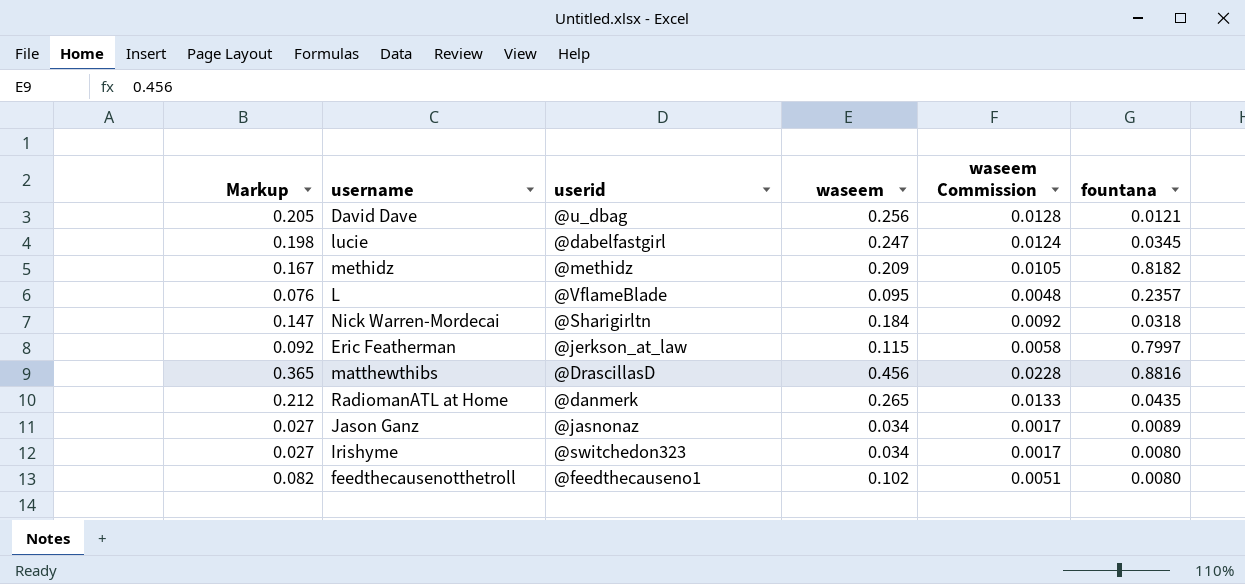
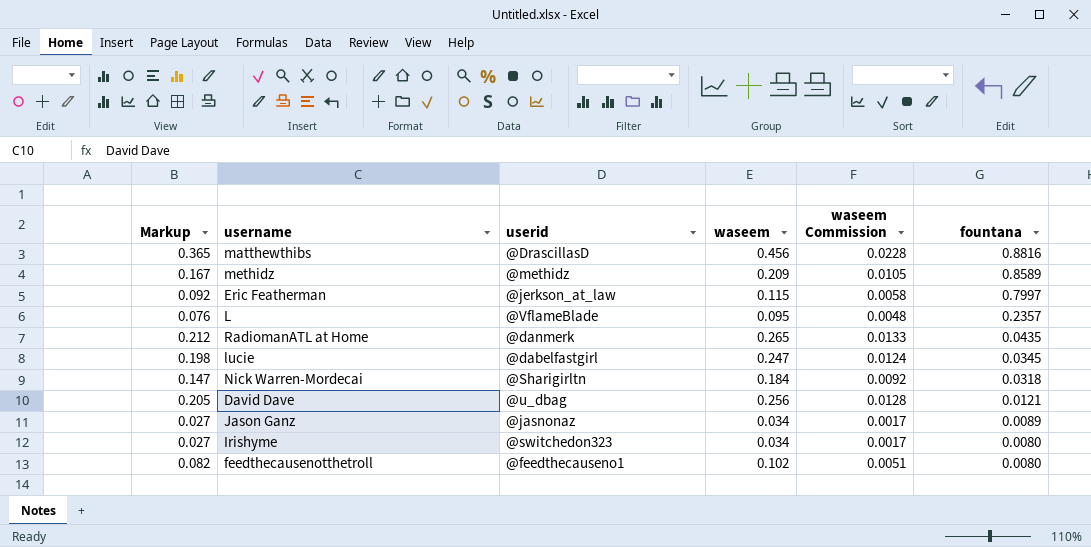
row order: none -> fountana descending
methidz | fountana: 0.8182 -> 0.8589

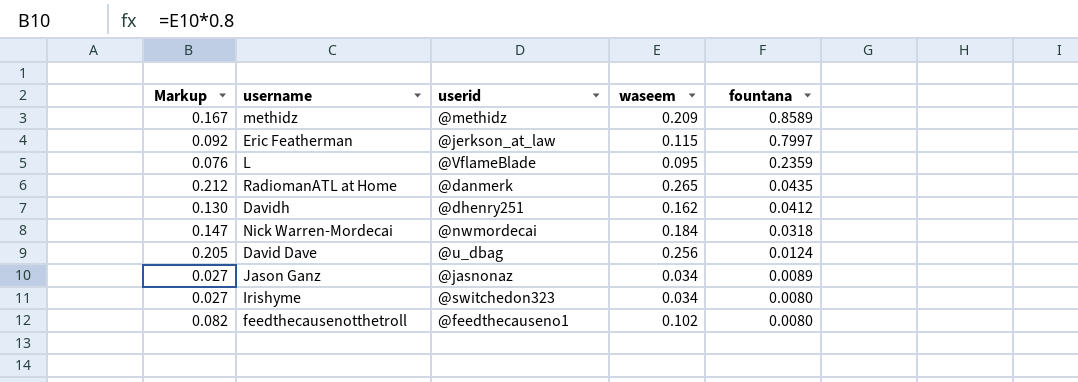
column waseem Commission | formula: [waseem] * 0.05 -> none
row matthewthibs: 0.365 | @DrascillasD | 0.456 | 0.0228 | 0.8816 -> none
row lucie: 0.198 | @dabelfastgirl | 0.247 | 0.0124 | 0.0345 -> none
L | fountana: 0.2357 -> 0.2359
row Davidh: none -> 0.130 | @dhenry251 | 0.162 | 0.0412
Nick Warren-Mordecai | userid: @Sharigirltn -> @nwmordecai
David Dave | fountana: 0.0121 -> 0.0124

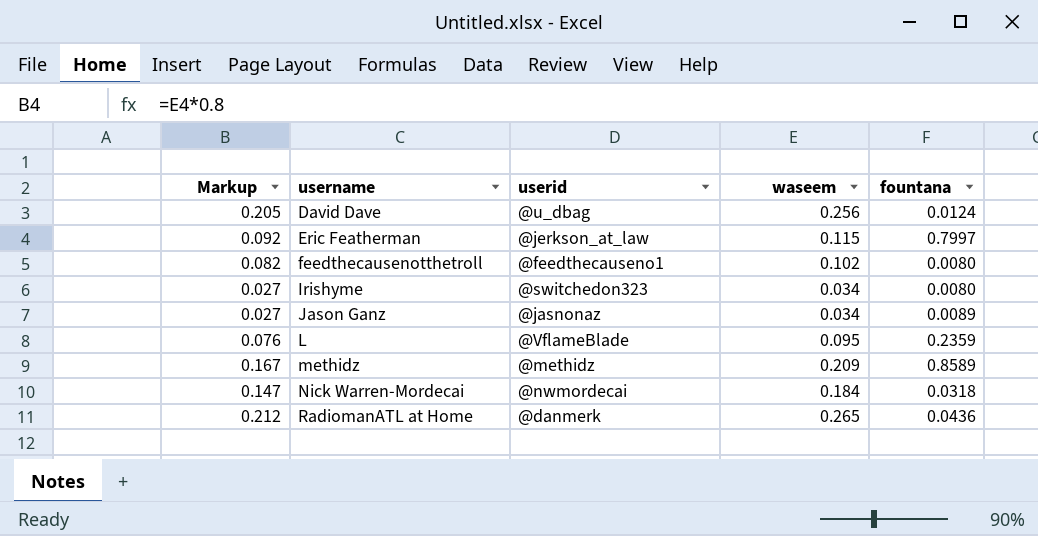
row order: fountana descending -> username ascending
row Davidh: 0.130 | @dhenry251 | 0.162 | 0.0412 -> none
RadiomanATL at Home | fountana: 0.0435 -> 0.0436

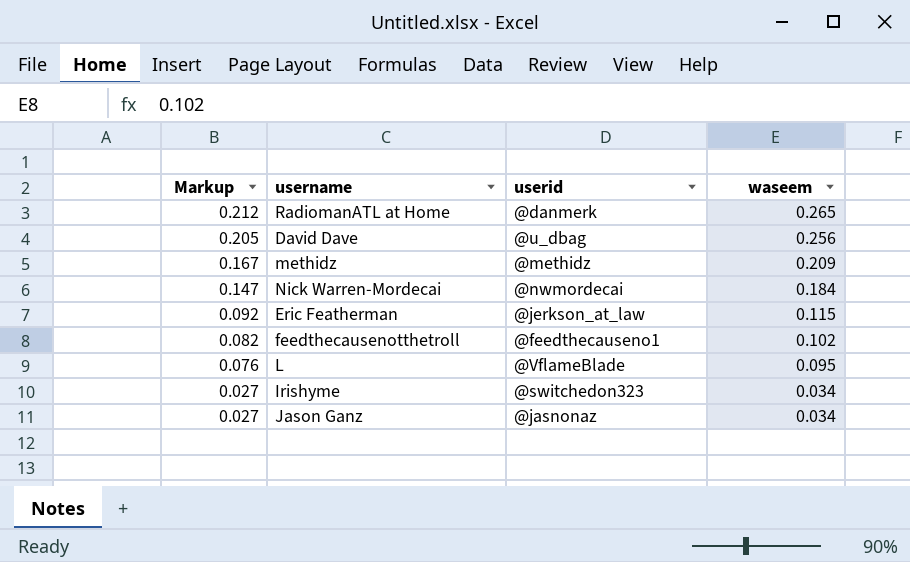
row order: username ascending -> Markup descending
column fountana | position: 5 -> none

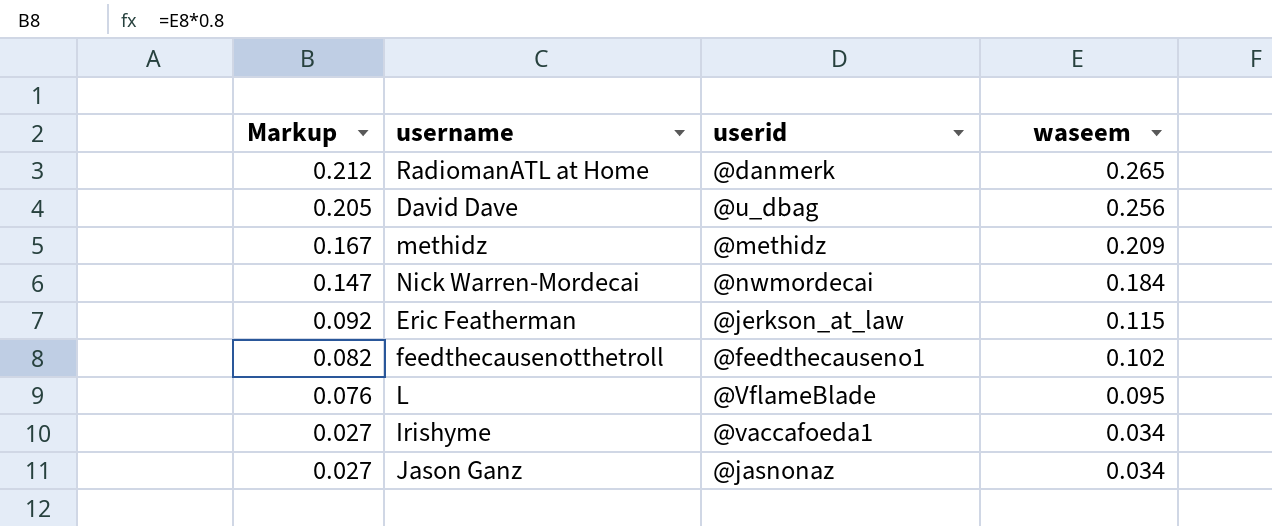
Irishyme | userid: @switchedon323 -> @vaccafoeda1

